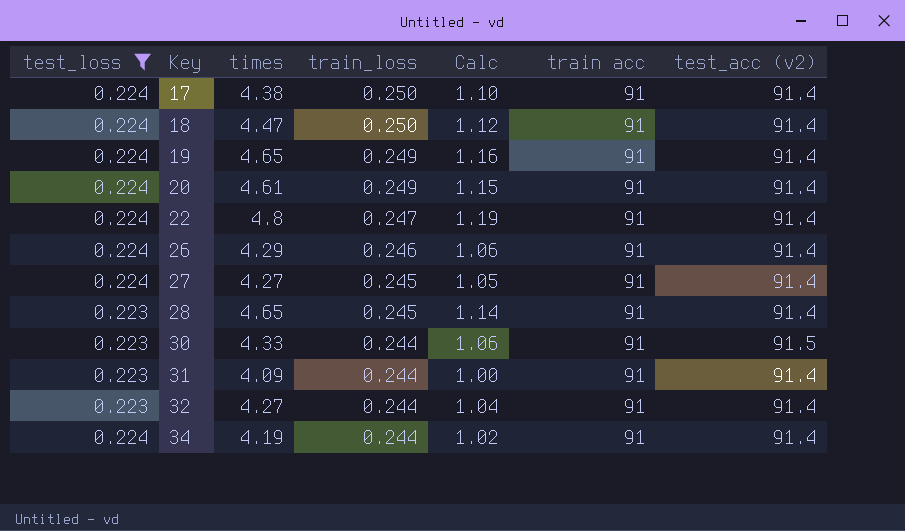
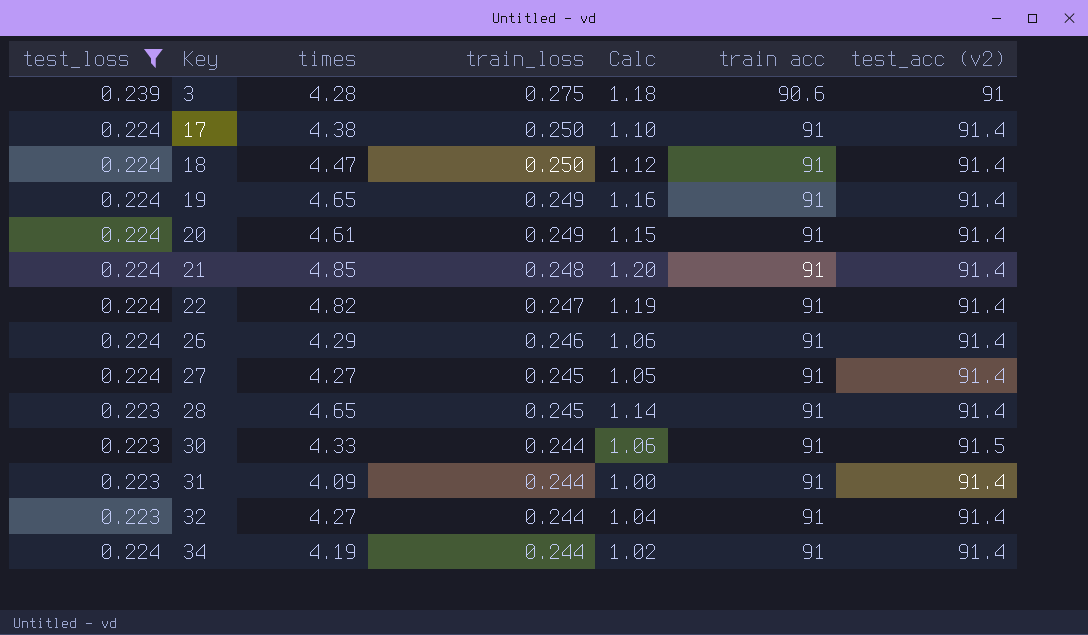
row 3: none -> 0.239 | 4.28 | 0.275 | 1.18 | 90.6 | 91
row 21: none -> 0.224 | 4.85 | 0.248 | 1.20 | 91 | 91.4
22 | times: 4.8 -> 4.82

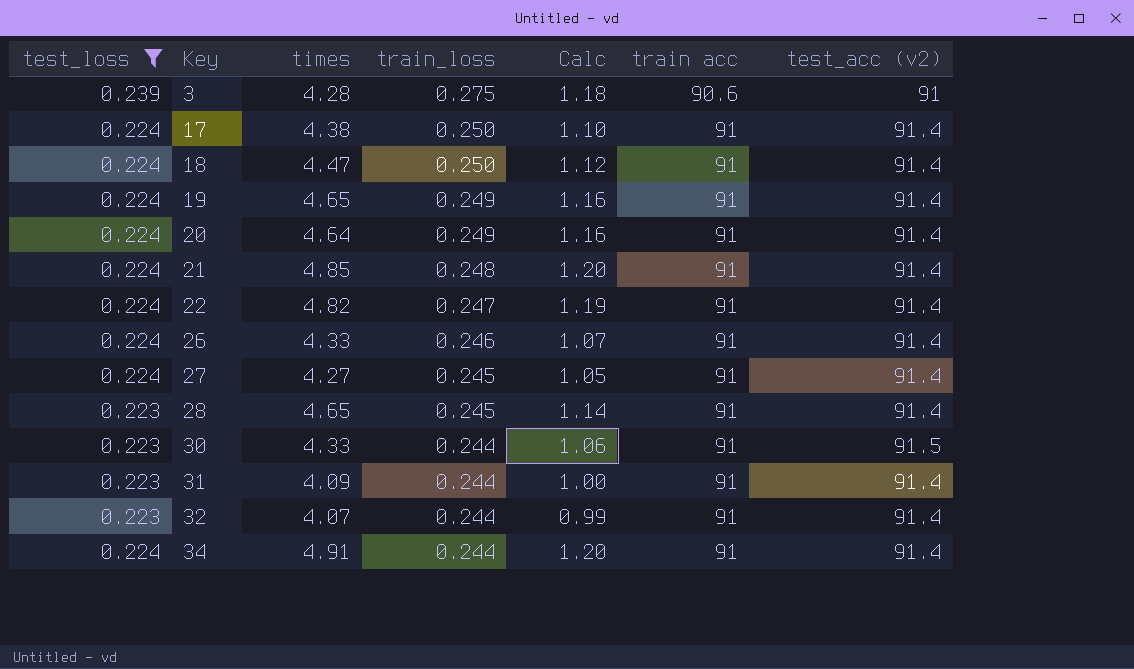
20 | times: 4.61 -> 4.64
20 | Calc: 1.15 -> 1.16
26 | times: 4.29 -> 4.33
26 | Calc: 1.06 -> 1.07
32 | times: 4.27 -> 4.07
32 | Calc: 1.04 -> 0.99
34 | times: 4.19 -> 4.91
34 | Calc: 1.02 -> 1.20

